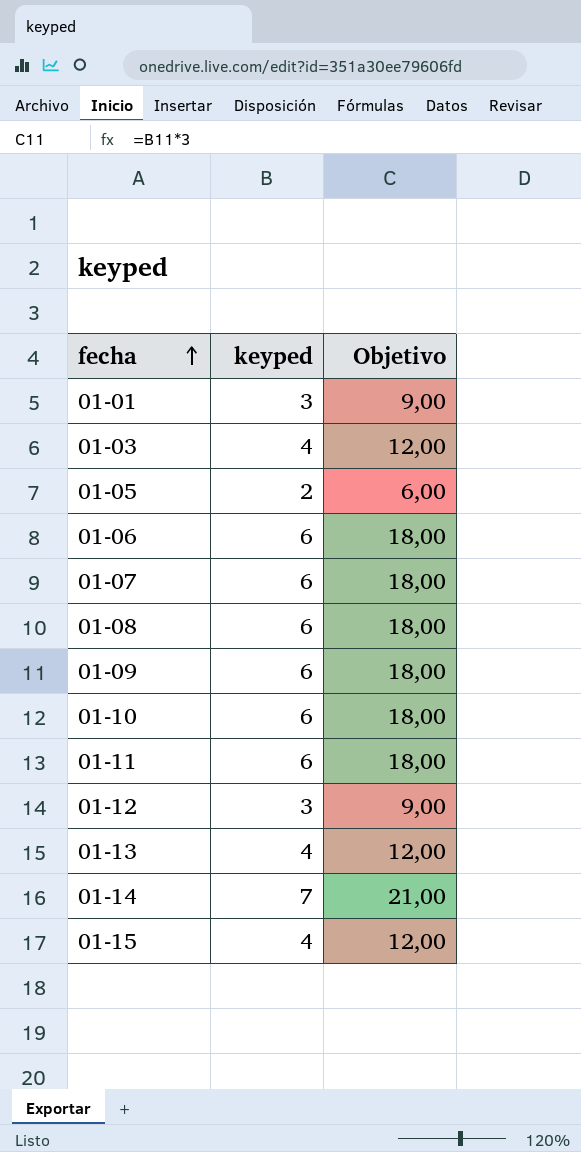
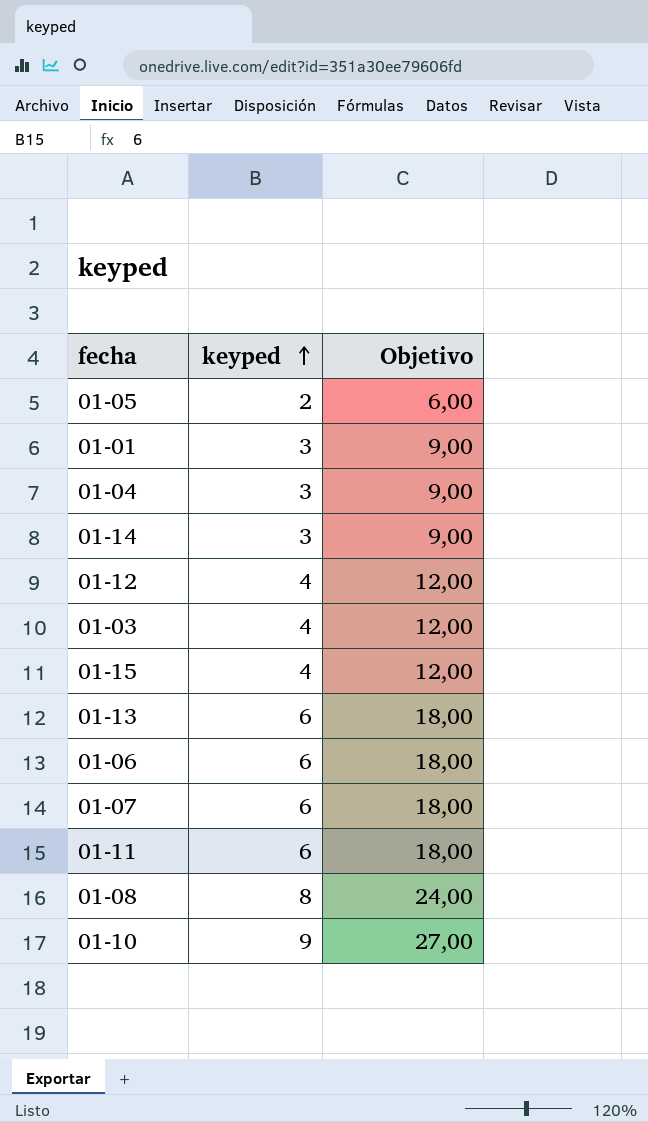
row order: fecha ascending -> keyped ascending
row 01-09: 6 | 18,00 -> none
row 01-04: none -> 3 | 9,00
01-14 | keyped: 7 -> 3
01-14 | Objetivo: 21,00 -> 9,00
01-12 | keyped: 3 -> 4
01-12 | Objetivo: 9,00 -> 12,00
01-13 | keyped: 4 -> 6
01-13 | Objetivo: 12,00 -> 18,00
01-08 | keyped: 6 -> 8
01-08 | Objetivo: 18,00 -> 24,00
01-10 | keyped: 6 -> 9
01-10 | Objetivo: 18,00 -> 27,00

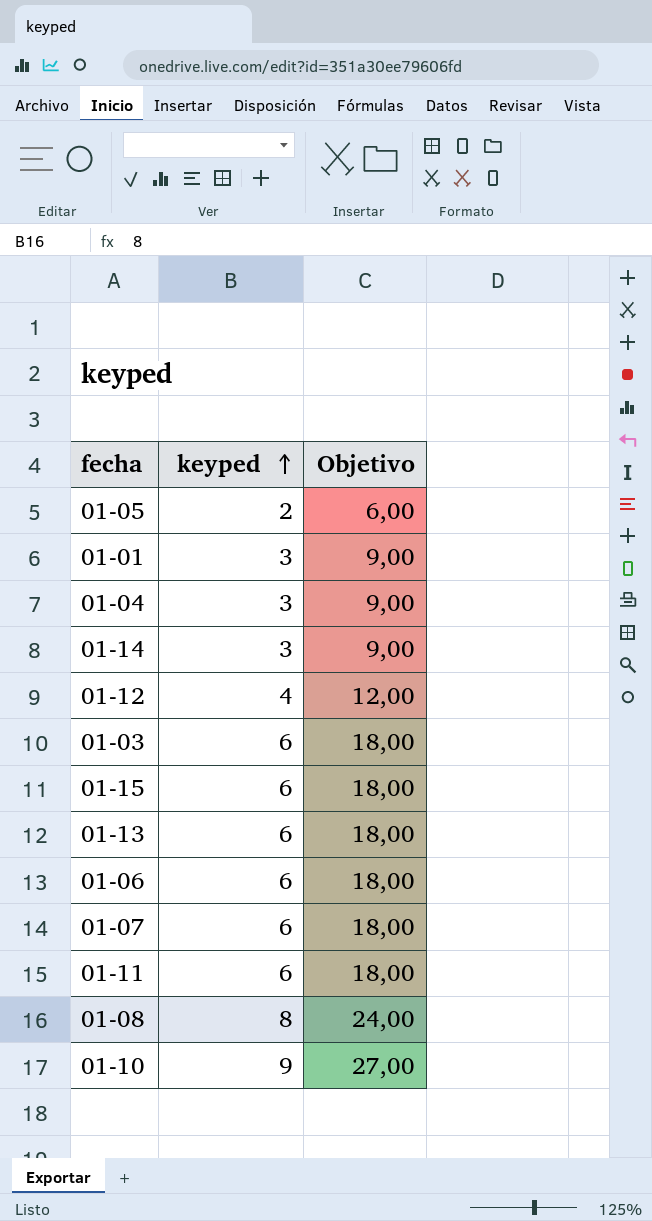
01-03 | keyped: 4 -> 6
01-03 | Objetivo: 12,00 -> 18,00
01-15 | keyped: 4 -> 6
01-15 | Objetivo: 12,00 -> 18,00

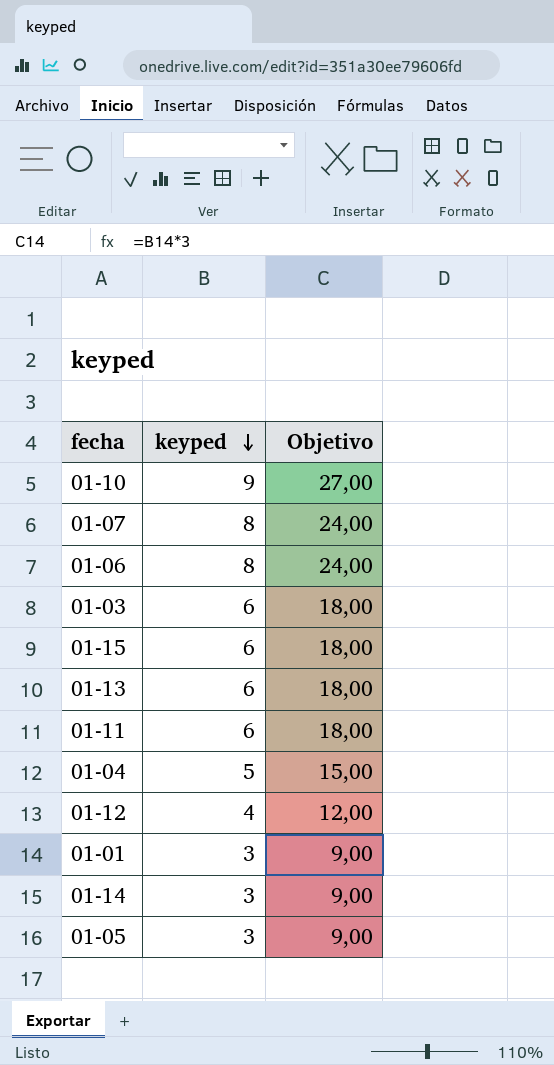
row order: keyped ascending -> keyped descending
row 01-08: 8 | 24,00 -> none
01-07 | keyped: 6 -> 8
01-07 | Objetivo: 18,00 -> 24,00
01-06 | keyped: 6 -> 8
01-06 | Objetivo: 18,00 -> 24,00
01-04 | keyped: 3 -> 5
01-04 | Objetivo: 9,00 -> 15,00
01-05 | keyped: 2 -> 3
01-05 | Objetivo: 6,00 -> 9,00

